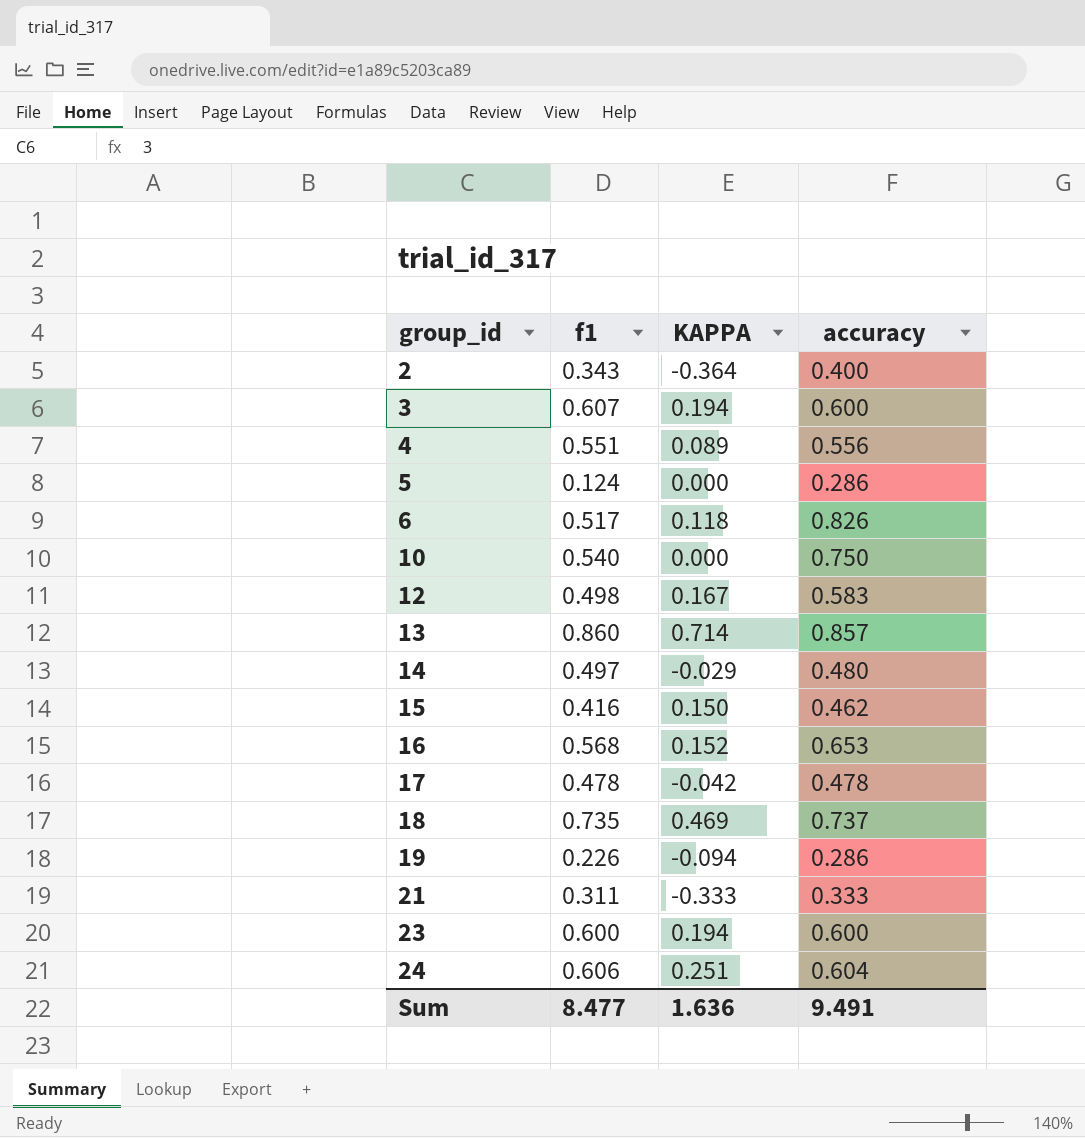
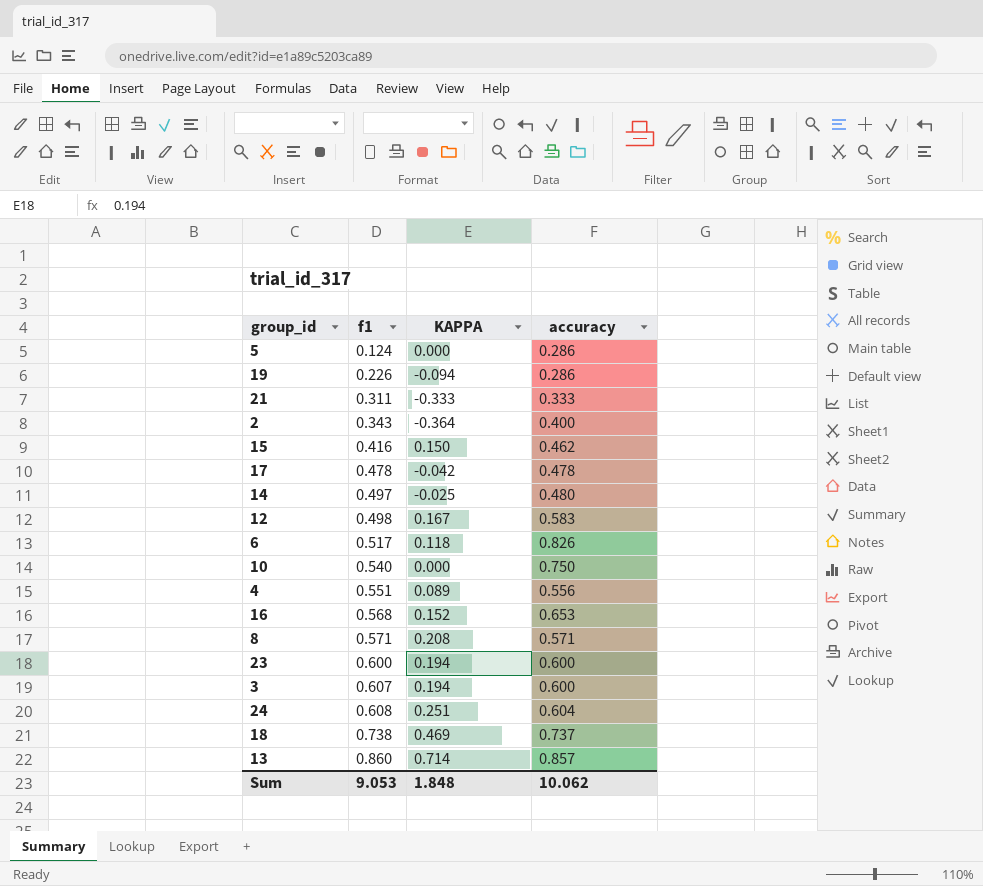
row order: group_id ascending -> f1 ascending
14 | KAPPA: -0.029 -> -0.025
row 8: none -> 0.571 | 0.208 | 0.571
24 | f1: 0.606 -> 0.608
18 | f1: 0.735 -> 0.738
Sum | f1: 8.477 -> 9.053
Sum | KAPPA: 1.636 -> 1.848
Sum | accuracy: 9.491 -> 10.062

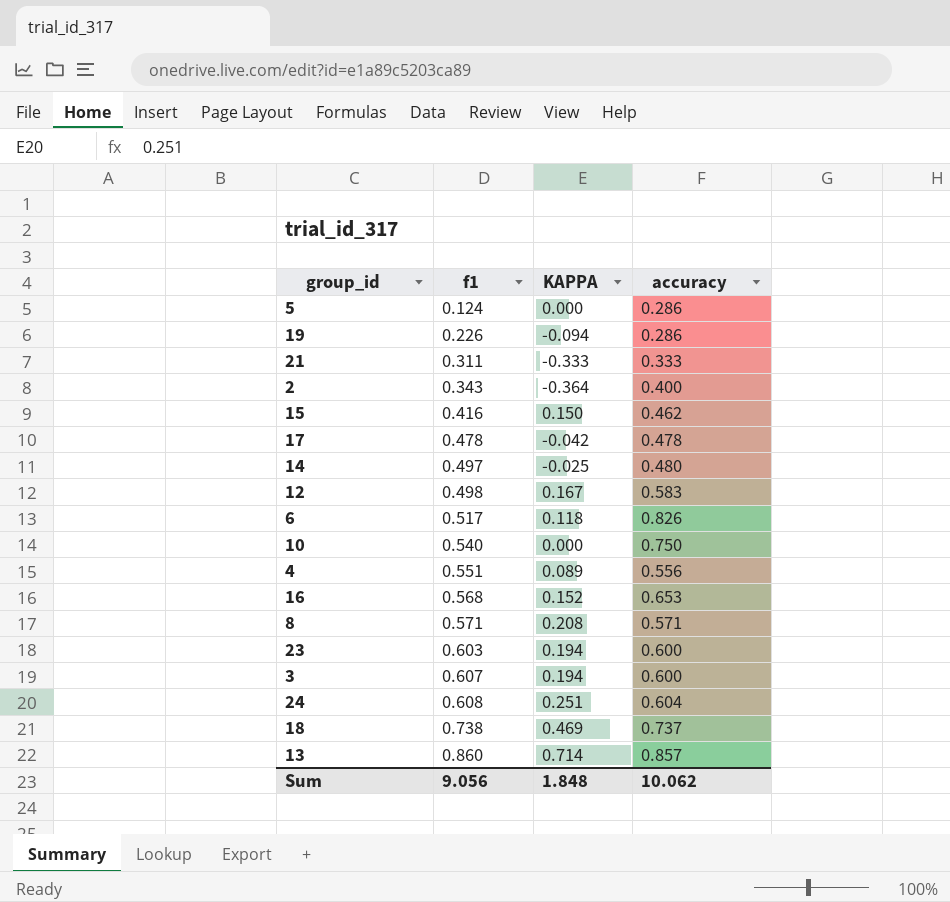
23 | f1: 0.600 -> 0.603
Sum | f1: 9.053 -> 9.056

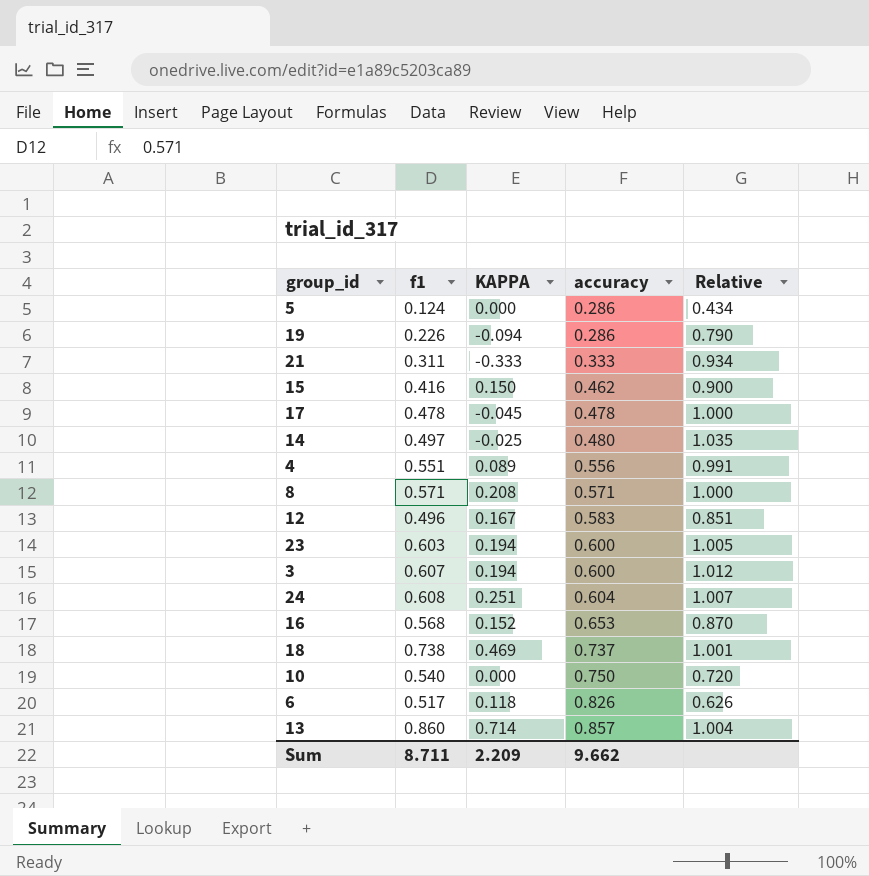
row order: f1 ascending -> accuracy ascending
column Relative | formula: none -> [f1] / [accuracy]
row 2: 0.343 | -0.364 | 0.400 -> none
17 | KAPPA: -0.042 -> -0.045
12 | f1: 0.498 -> 0.496
Sum | f1: 9.056 -> 8.711
Sum | KAPPA: 1.848 -> 2.209
Sum | accuracy: 10.062 -> 9.662

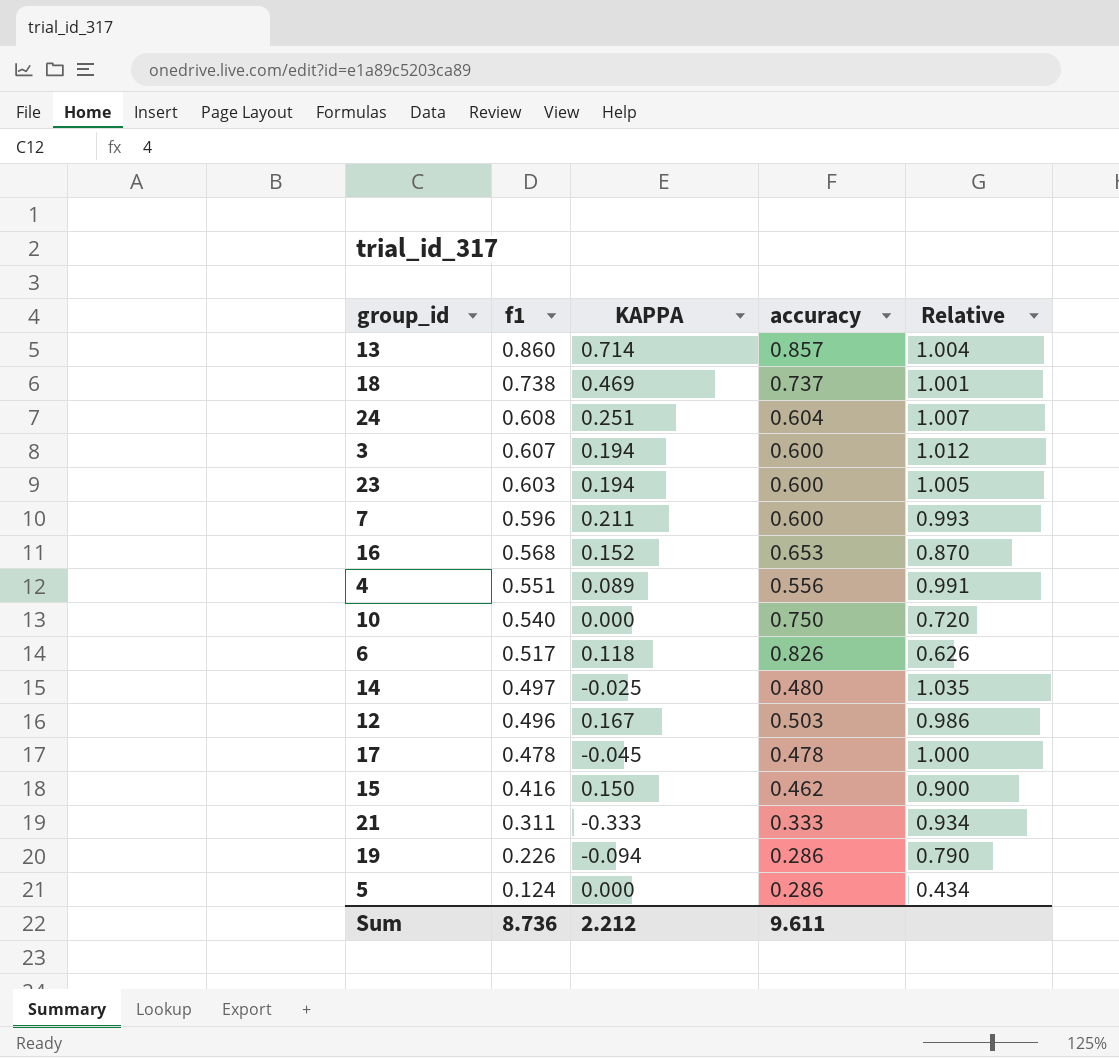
row order: accuracy ascending -> f1 descending
row 8: 0.571 | 0.208 | 0.571 | 1.000 -> none
row 7: none -> 0.596 | 0.211 | 0.600 | 0.993
12 | accuracy: 0.583 -> 0.503
12 | Relative: 0.851 -> 0.986
Sum | f1: 8.711 -> 8.736
Sum | KAPPA: 2.209 -> 2.212
Sum | accuracy: 9.662 -> 9.611

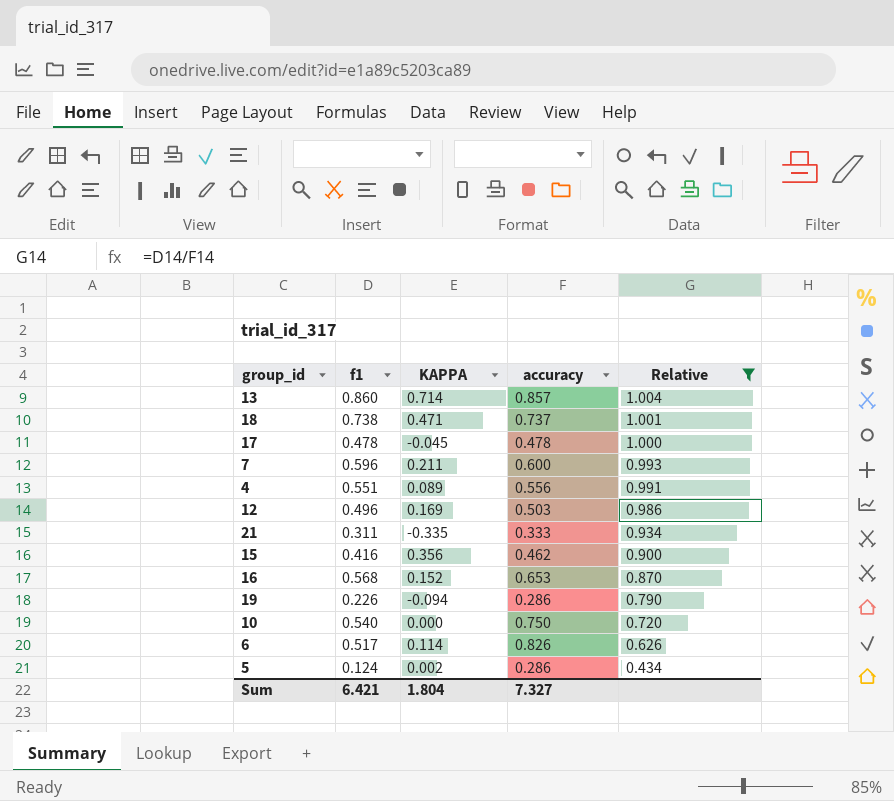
filter: none -> Relative <= 1.004
row order: f1 descending -> Relative descending
18 | KAPPA: 0.469 -> 0.471
12 | KAPPA: 0.167 -> 0.169
21 | KAPPA: -0.333 -> -0.335
15 | KAPPA: 0.150 -> 0.356
6 | KAPPA: 0.118 -> 0.114
5 | KAPPA: 0.000 -> 0.002
Sum | f1: 8.736 -> 6.421
Sum | KAPPA: 2.212 -> 1.804
Sum | accuracy: 9.611 -> 7.327

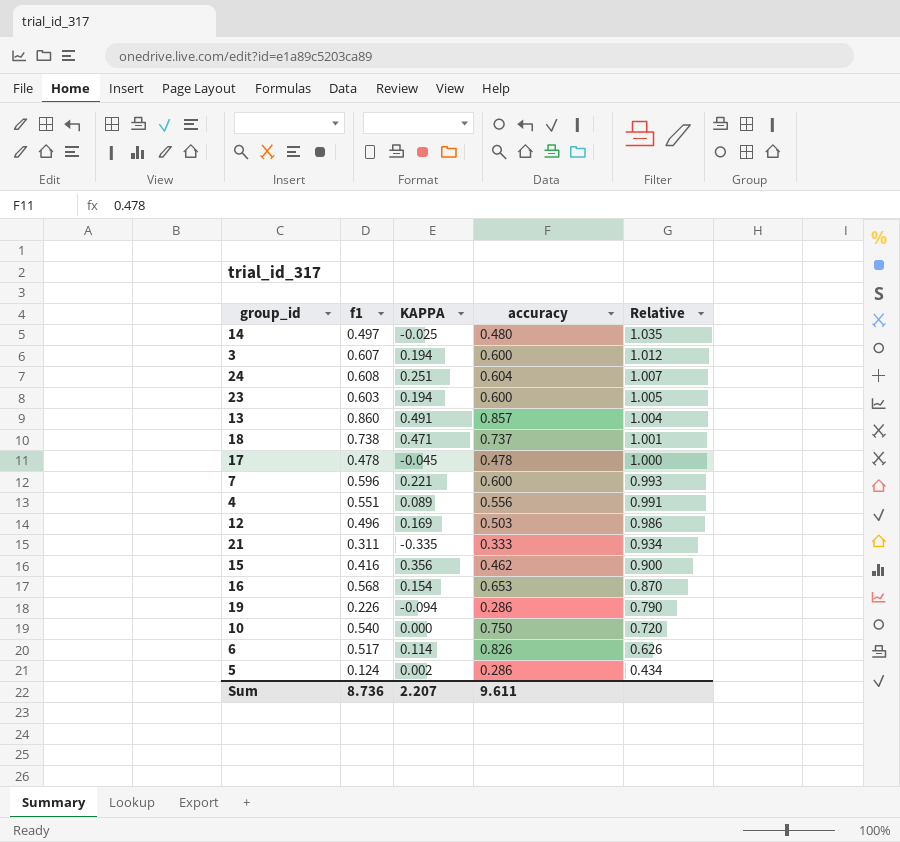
filter: Relative <= 1.004 -> none
13 | KAPPA: 0.714 -> 0.491
7 | KAPPA: 0.211 -> 0.221
16 | KAPPA: 0.152 -> 0.154
Sum | f1: 6.421 -> 8.736
Sum | KAPPA: 1.804 -> 2.207
Sum | accuracy: 7.327 -> 9.611

